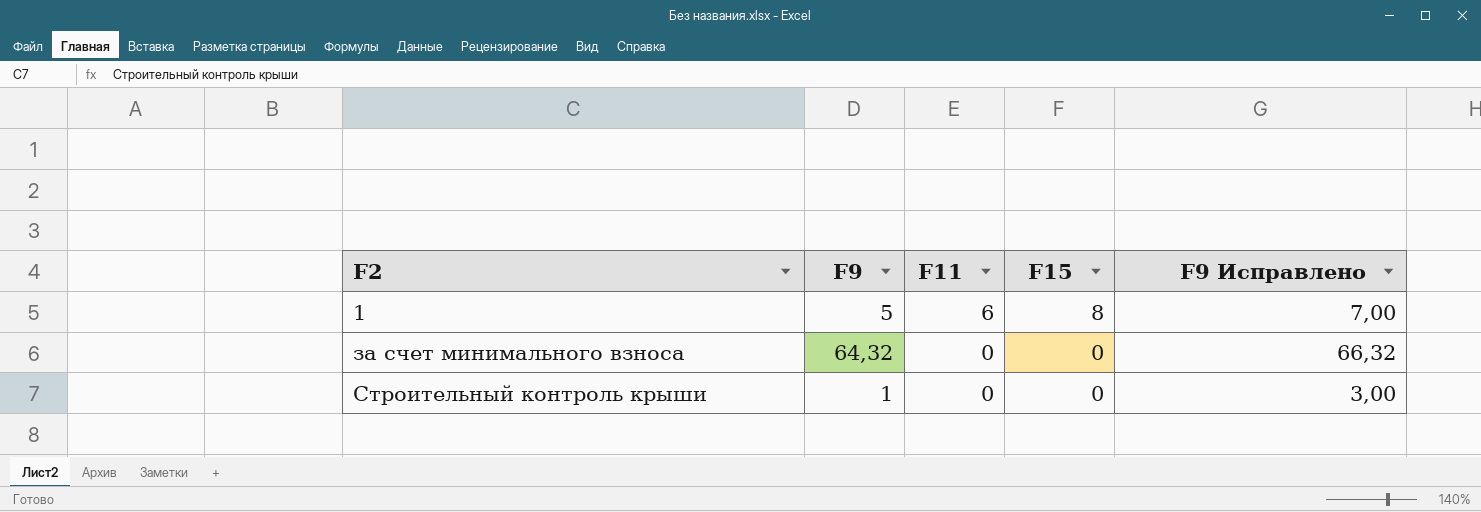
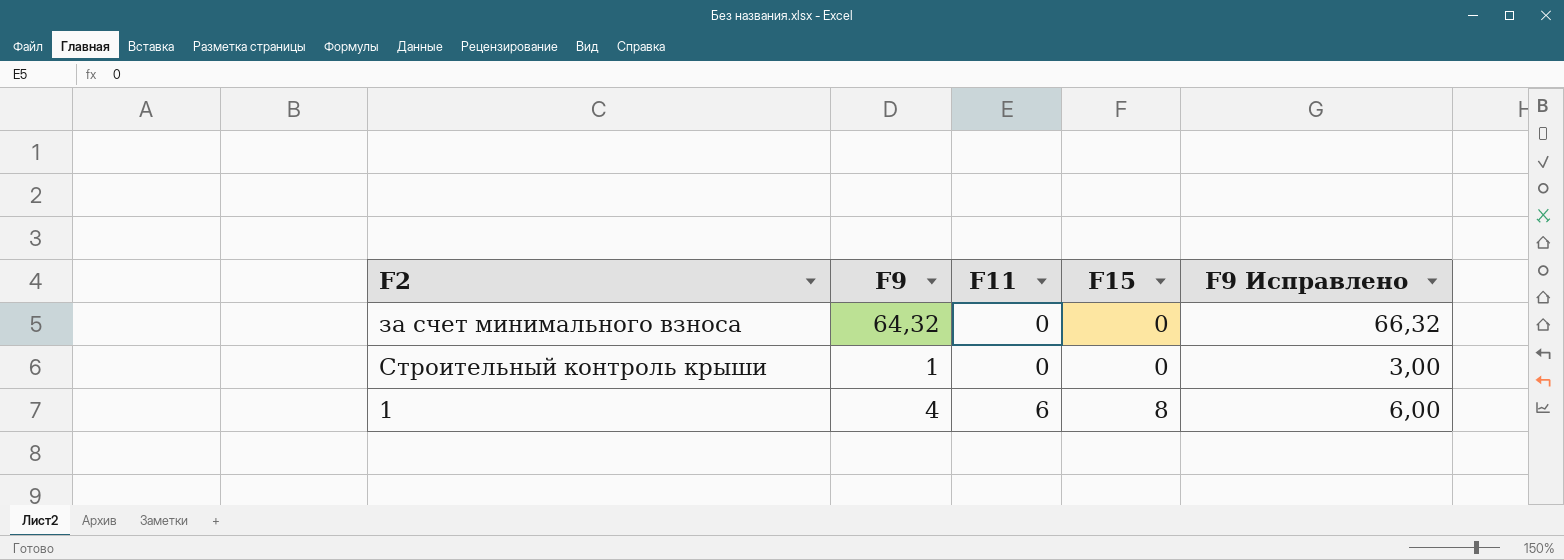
row order: F2 ascending -> F11 ascending
1 | F9: 5 -> 4
1 | F9 Исправлено: 7,00 -> 6,00

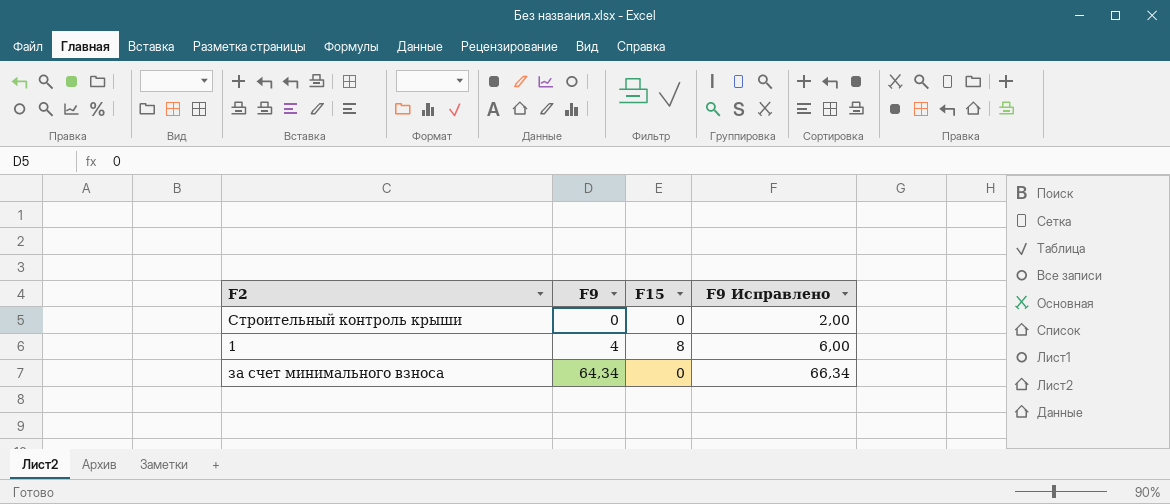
row order: F11 ascending -> F9 ascending
column F11 | position: 3 -> none
Строительный контроль крыши | F9: 1 -> 0
Строительный контроль крыши | F9 Исправлено: 3,00 -> 2,00
за счет минимального взноса | F9: 64,32 -> 64,34
за счет минимального взноса | F9 Исправлено: 66,32 -> 66,34

